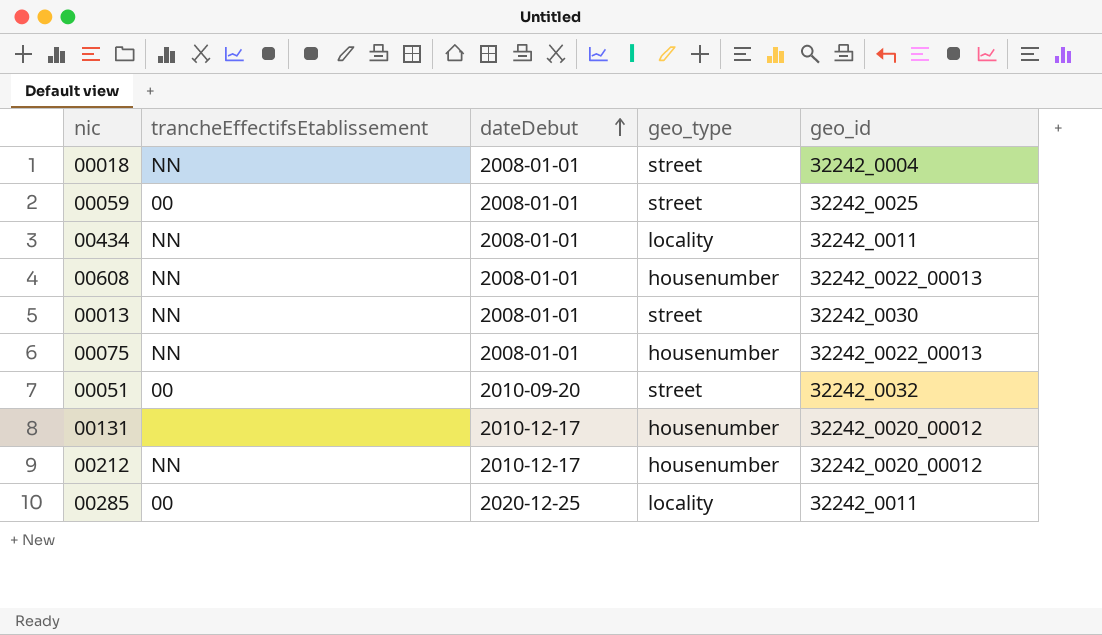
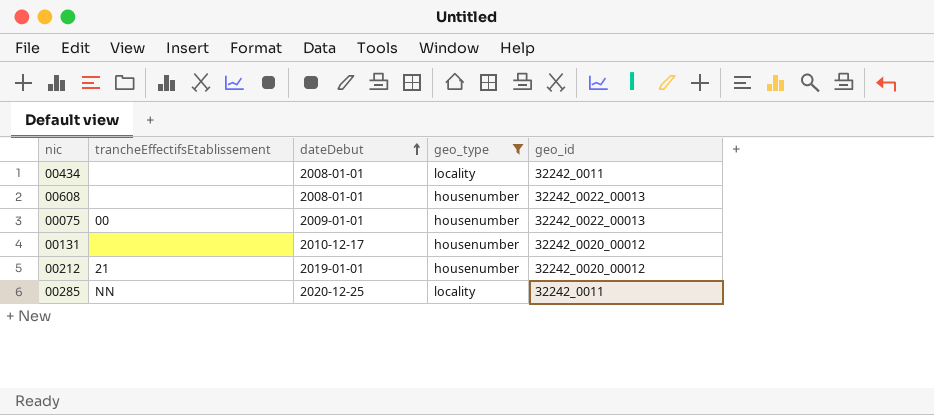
filter: none -> geo_type != street
00434 | trancheEffectifsEtablissement: NN -> none
00608 | trancheEffectifsEtablissement: NN -> none
00075 | trancheEffectifsEtablissement: NN -> 00
00075 | dateDebut: 2008-01-01 -> 2009-01-01
00212 | trancheEffectifsEtablissement: NN -> 21
00212 | dateDebut: 2010-12-17 -> 2019-01-01
00285 | trancheEffectifsEtablissement: 00 -> NN

